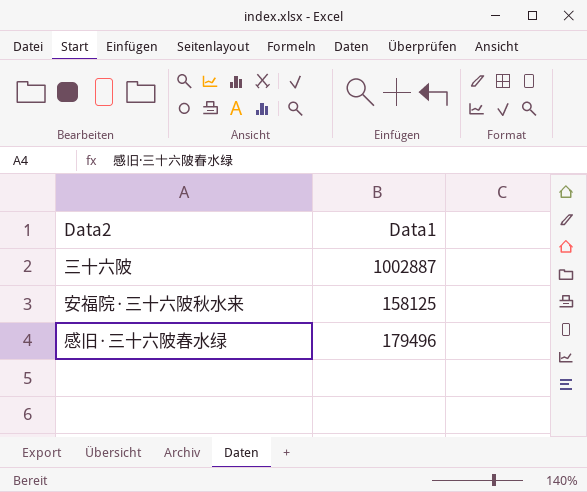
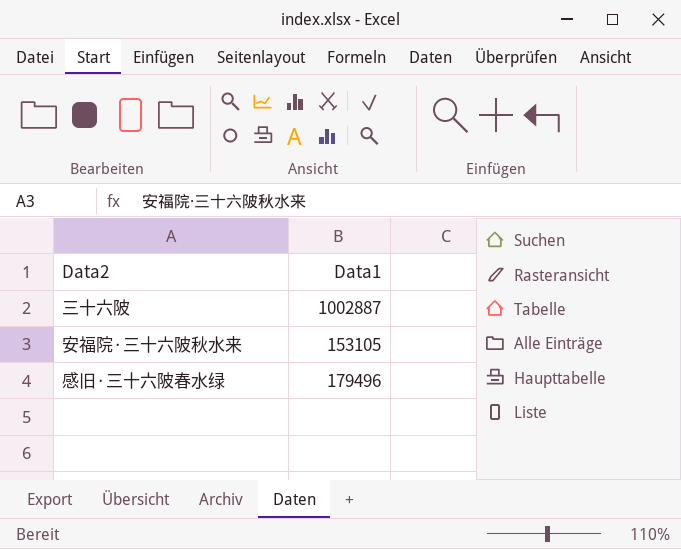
安福院·三十六陂秋水来 | Data1: 158125 -> 153105

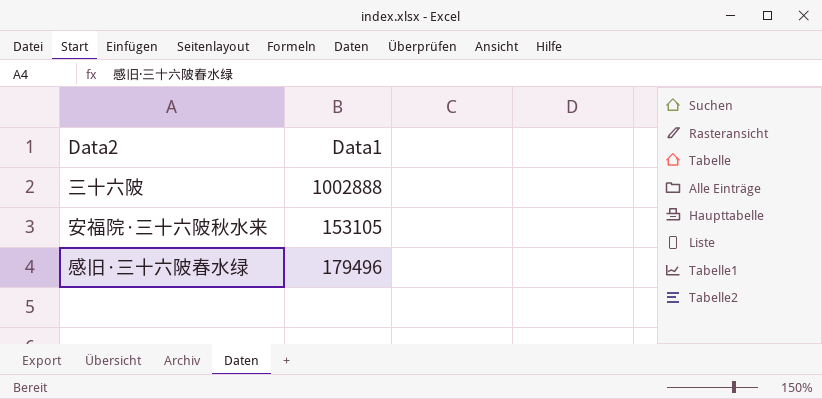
三十六陂 | Data1: 1002887 -> 1002888

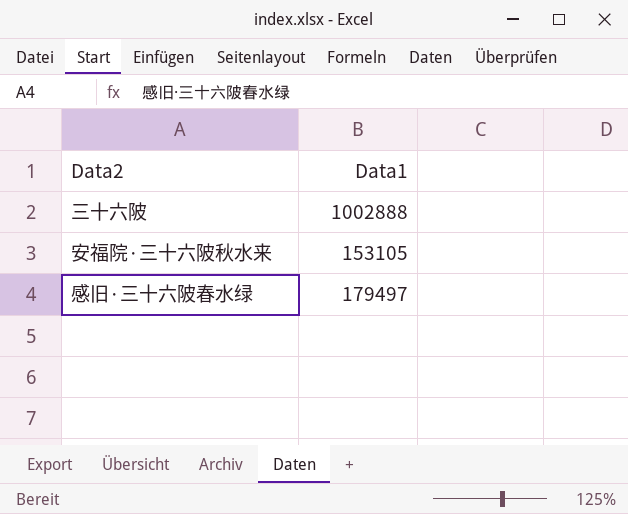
感旧·三十六陂春水绿 | Data1: 179496 -> 179497

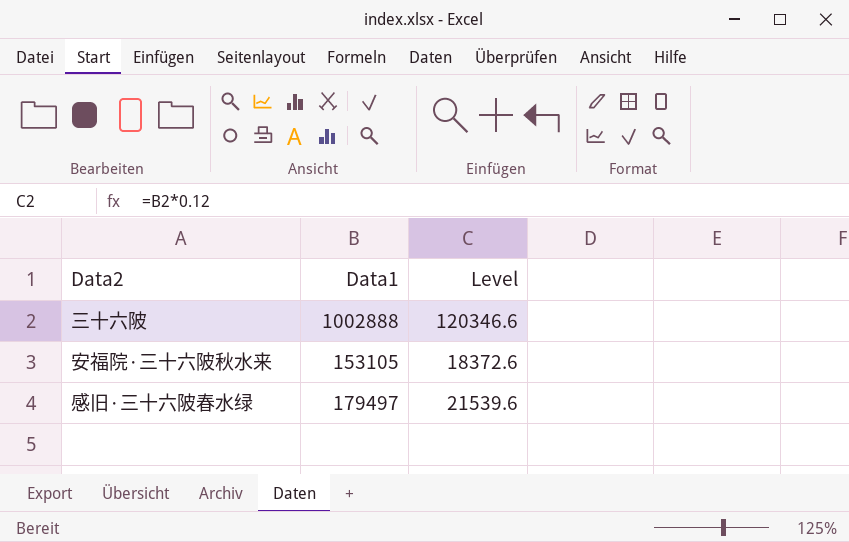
column Level | formula: none -> [Data1] * 0.12

